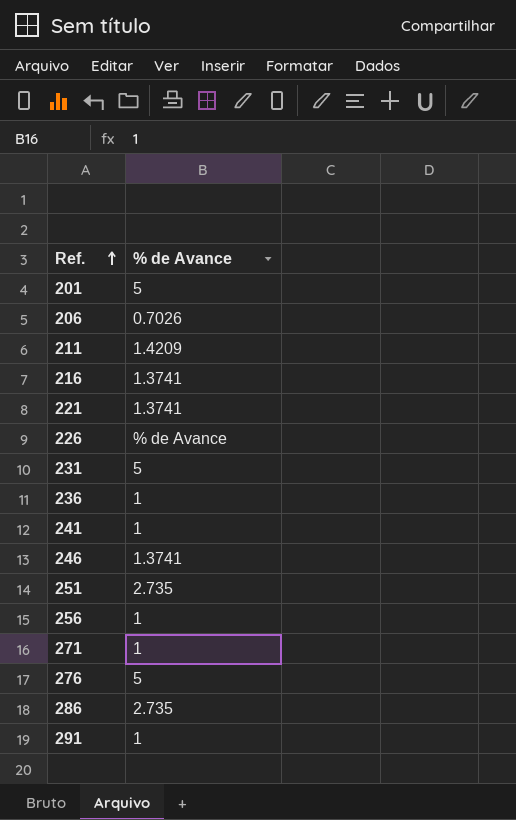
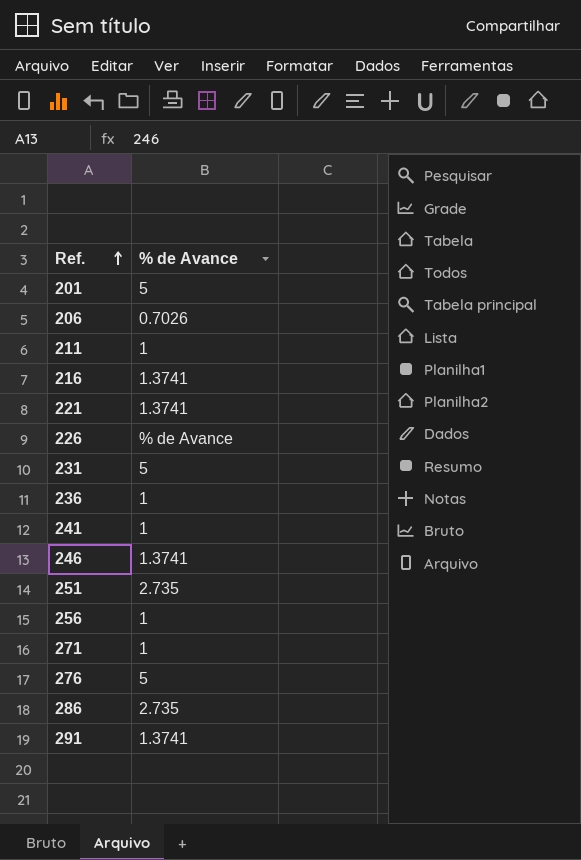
211 | % de Avance: 1.4209 -> 1
291 | % de Avance: 1 -> 1.3741

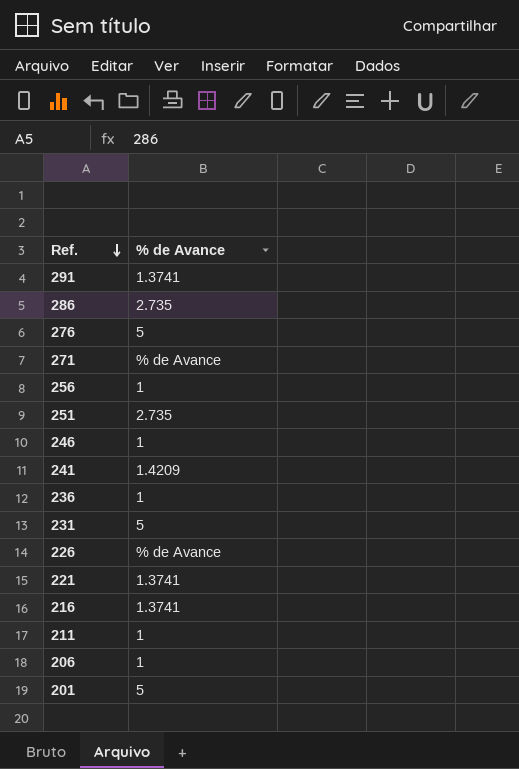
row order: Ref. ascending -> Ref. descending
271 | % de Avance: 1 -> % de Avance
246 | % de Avance: 1.3741 -> 1
241 | % de Avance: 1 -> 1.4209
206 | % de Avance: 0.7026 -> 1

